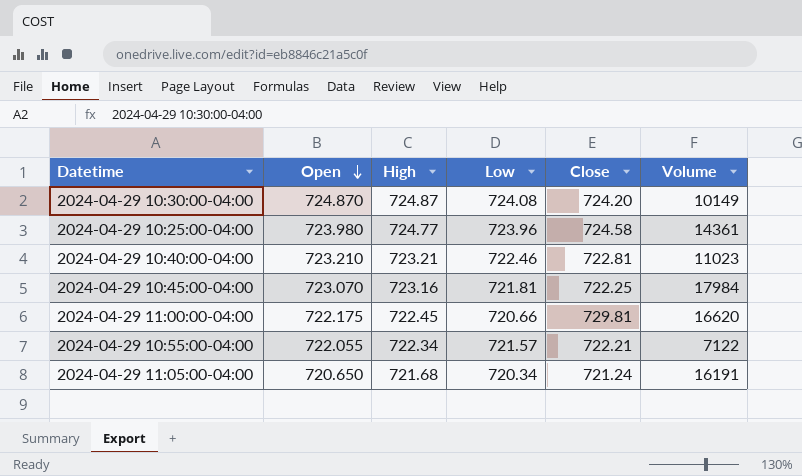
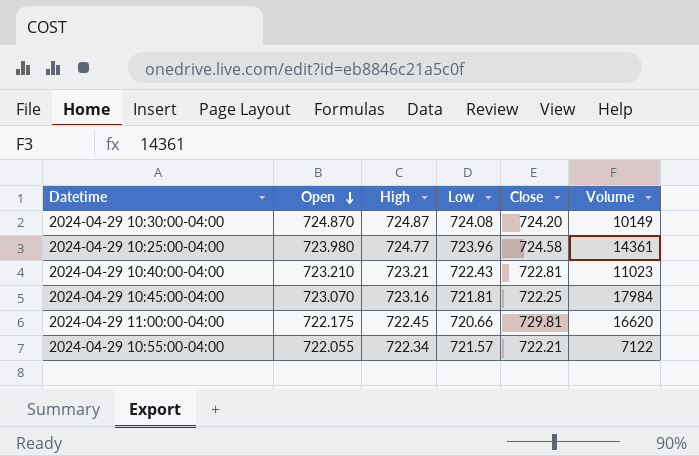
row 2024-04-29 11:05:00-04:00: 720.650 | 721.68 | 720.34 | 721.24 | 16191 -> none
2024-04-29 10:40:00-04:00 | Low: 722.46 -> 722.43

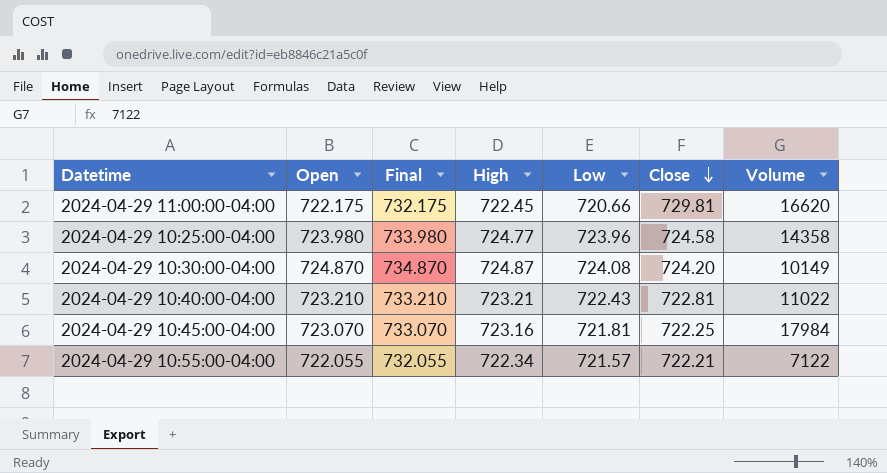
row order: Open descending -> Close descending
column Final | formula: none -> [Open] + 10
2024-04-29 10:25:00-04:00 | Volume: 14361 -> 14358
2024-04-29 10:40:00-04:00 | Volume: 11023 -> 11022

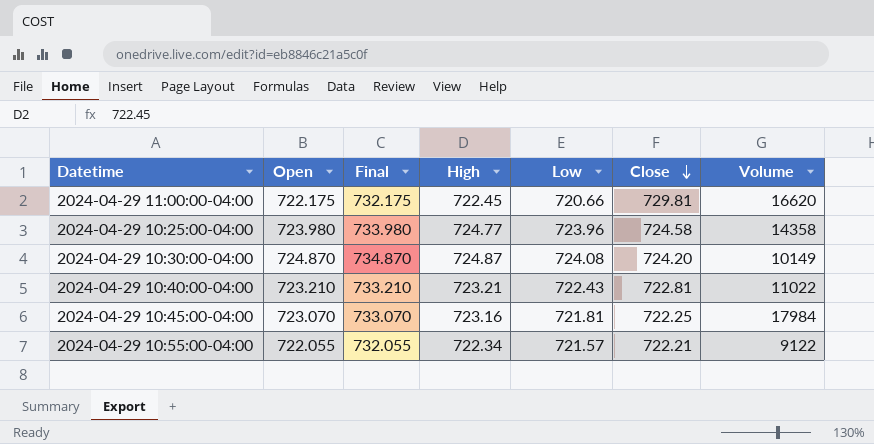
2024-04-29 10:55:00-04:00 | Volume: 7122 -> 9122

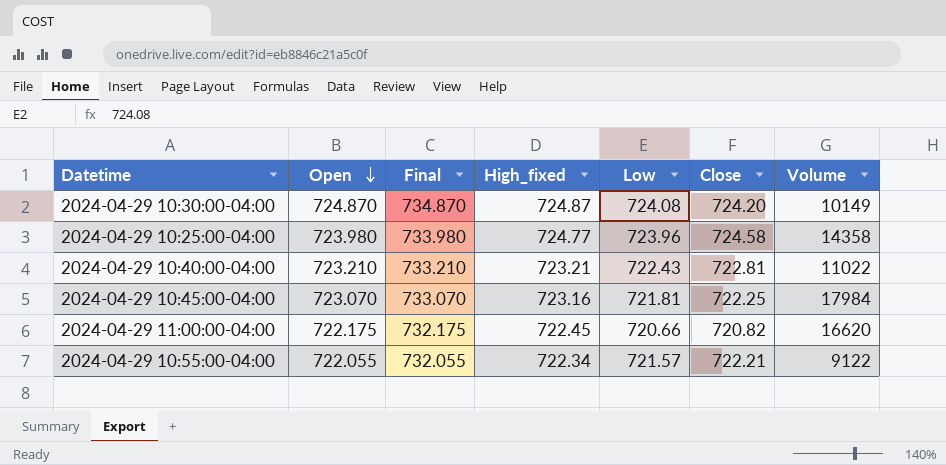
row order: Close descending -> Open descending
column name: High -> High_fixed
2024-04-29 11:00:00-04:00 | Close: 729.81 -> 720.82

